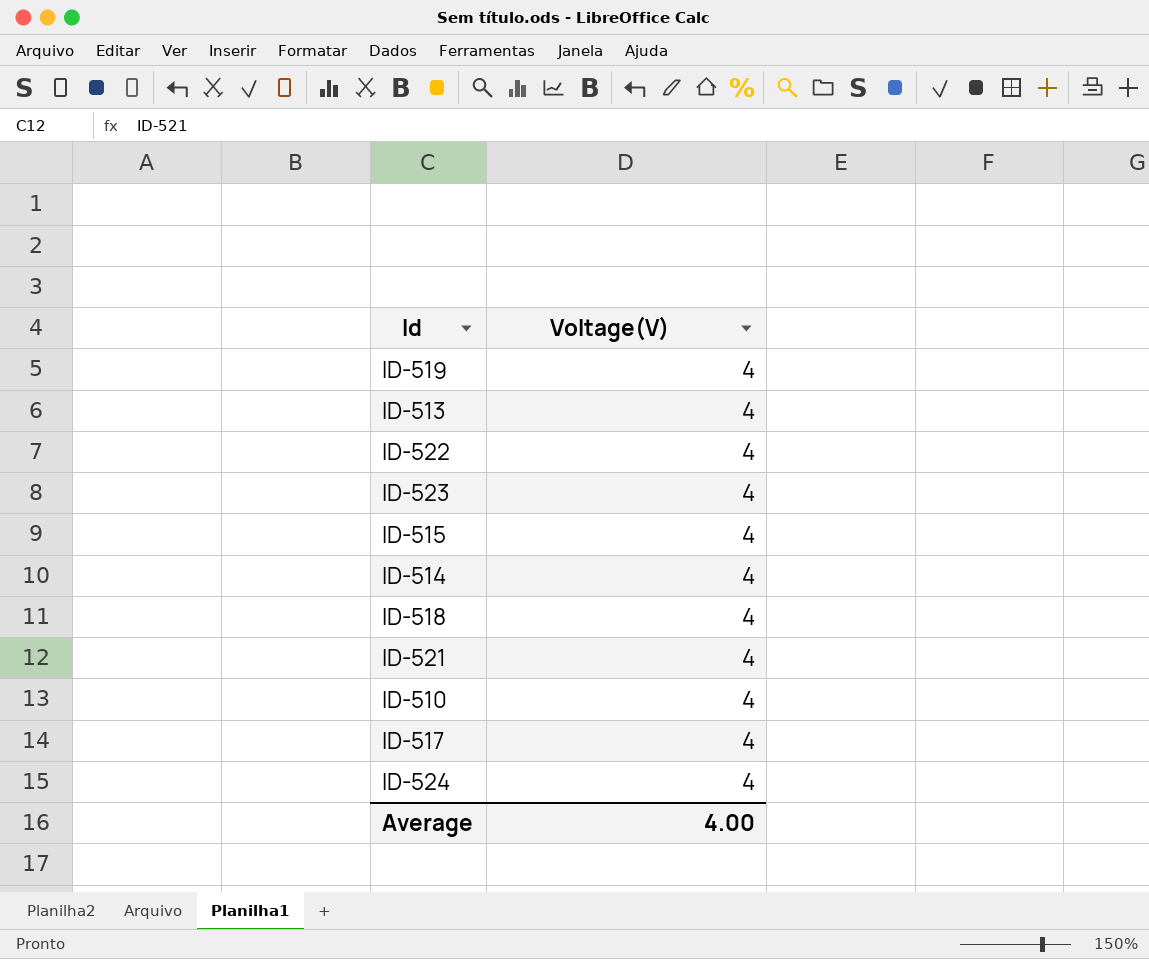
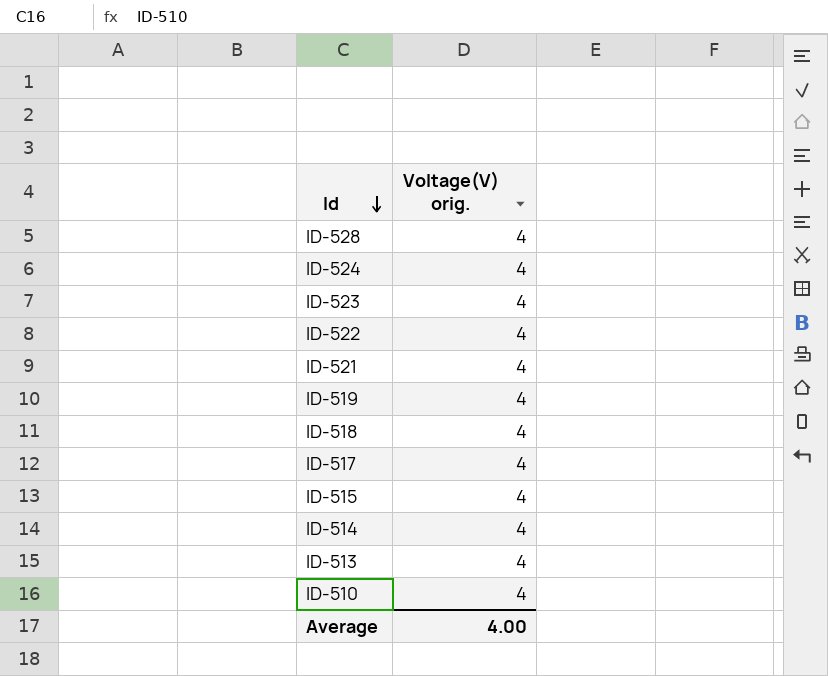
row order: none -> Id descending
column name: Voltage(V) -> Voltage(V) orig.
row ID-528: none -> 4

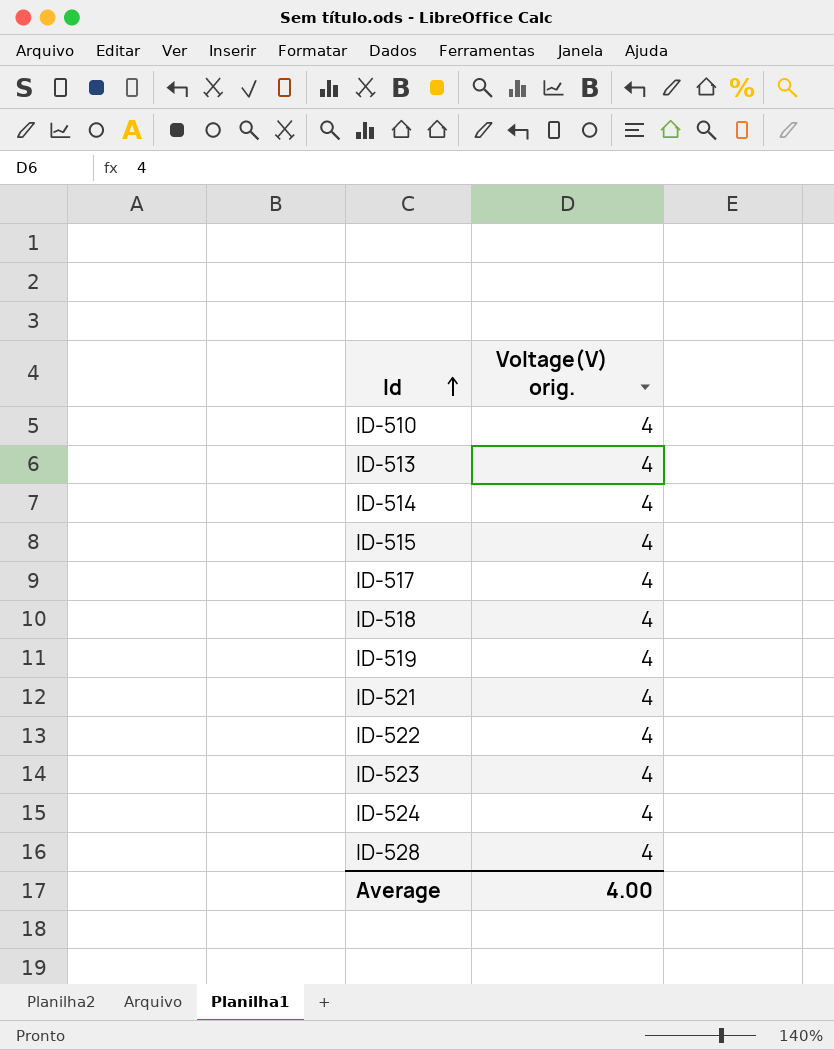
row order: Id descending -> Id ascending

